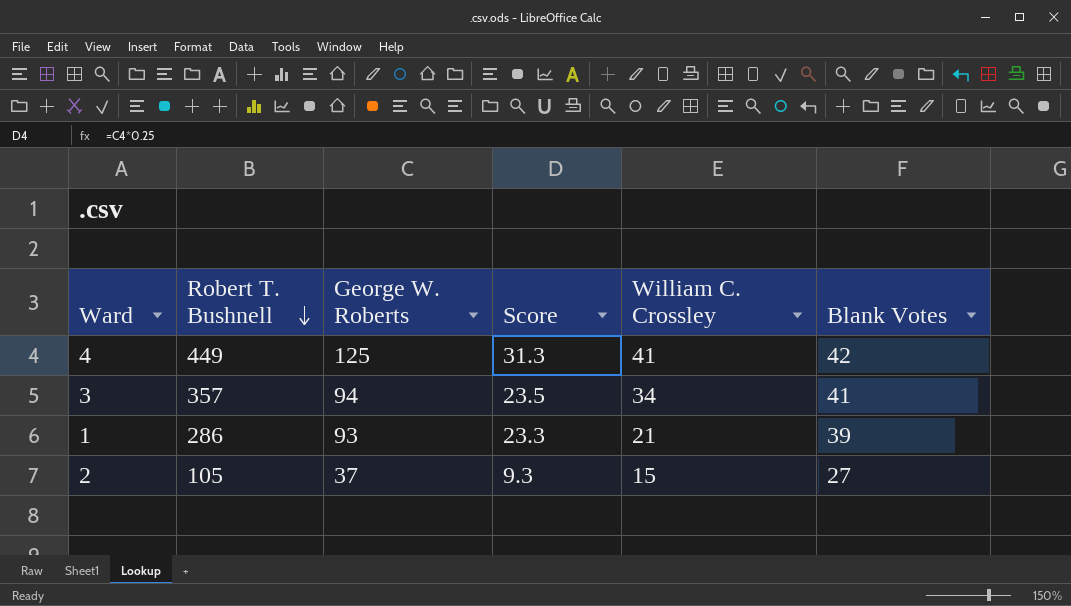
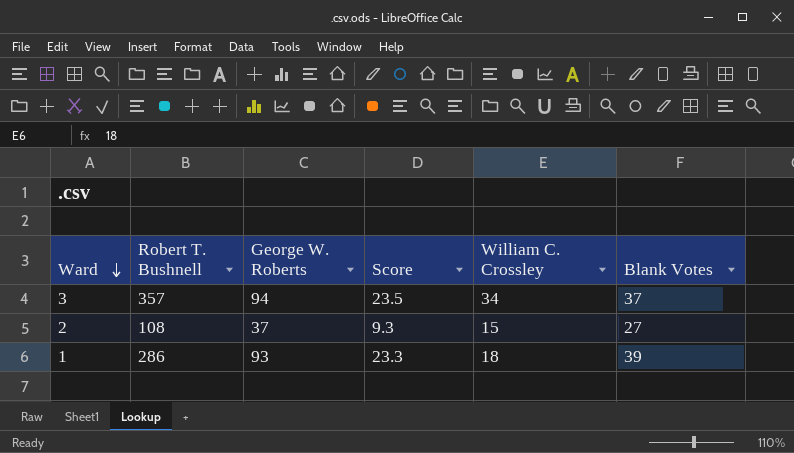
row order: Robert T. Bushnell descending -> Ward descending
row 4: 449 | 125 | 31.3 | 41 | 42 -> none
3 | Blank Votes: 41 -> 37
2 | Robert T. Bushnell: 105 -> 108
1 | William C. Crossley: 21 -> 18

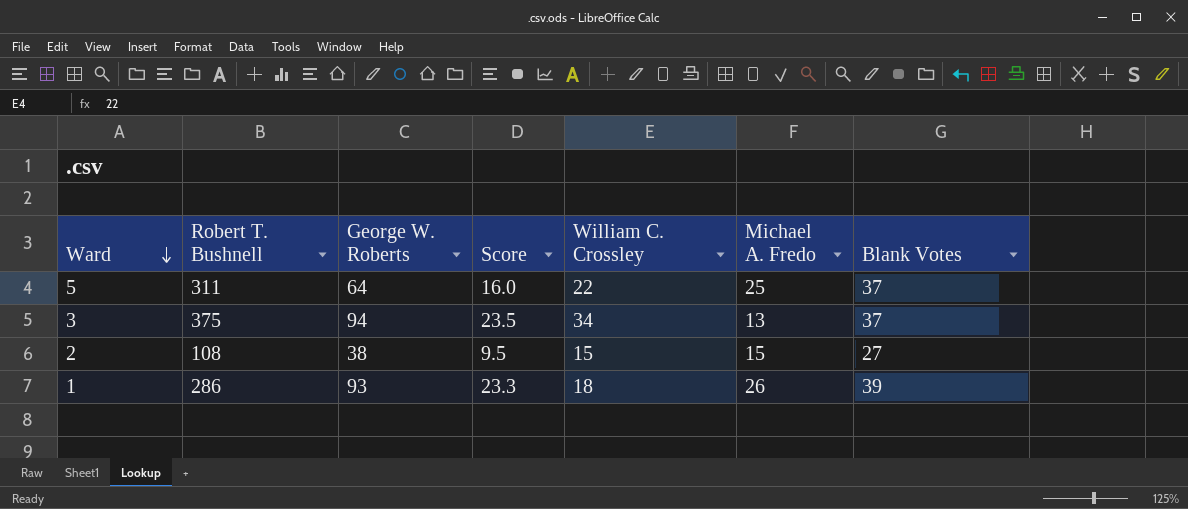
column Michael A. Fredo | position: none -> 6
row 5: none -> 311 | 64 | 16.0 | 22 | 25 | 37
3 | Robert T. Bushnell: 357 -> 375
2 | George W. Roberts: 37 -> 38
2 | Score: 9.3 -> 9.5

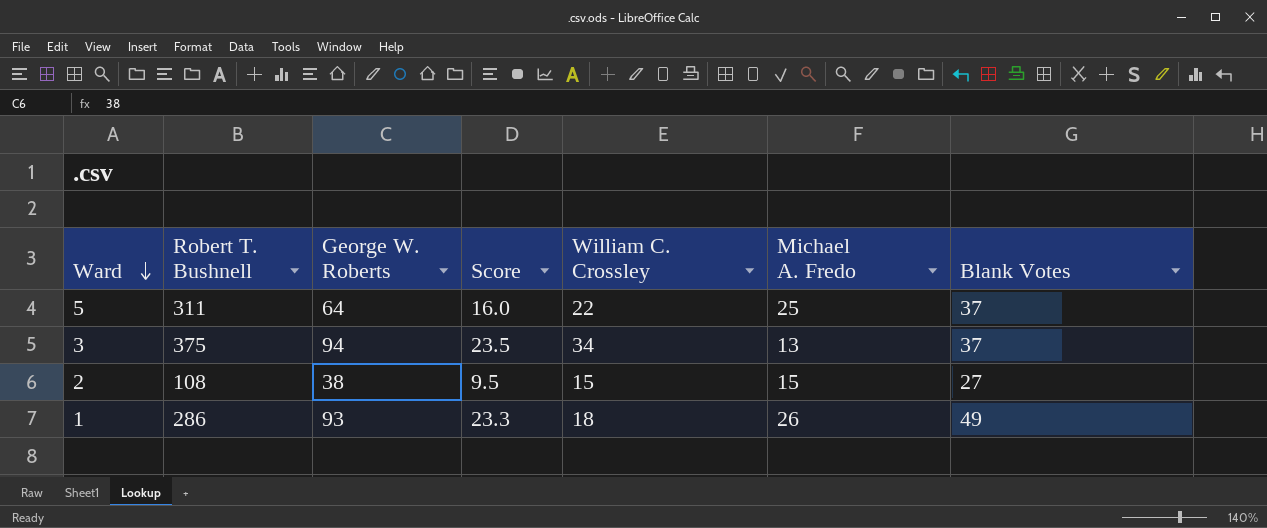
1 | Blank Votes: 39 -> 49

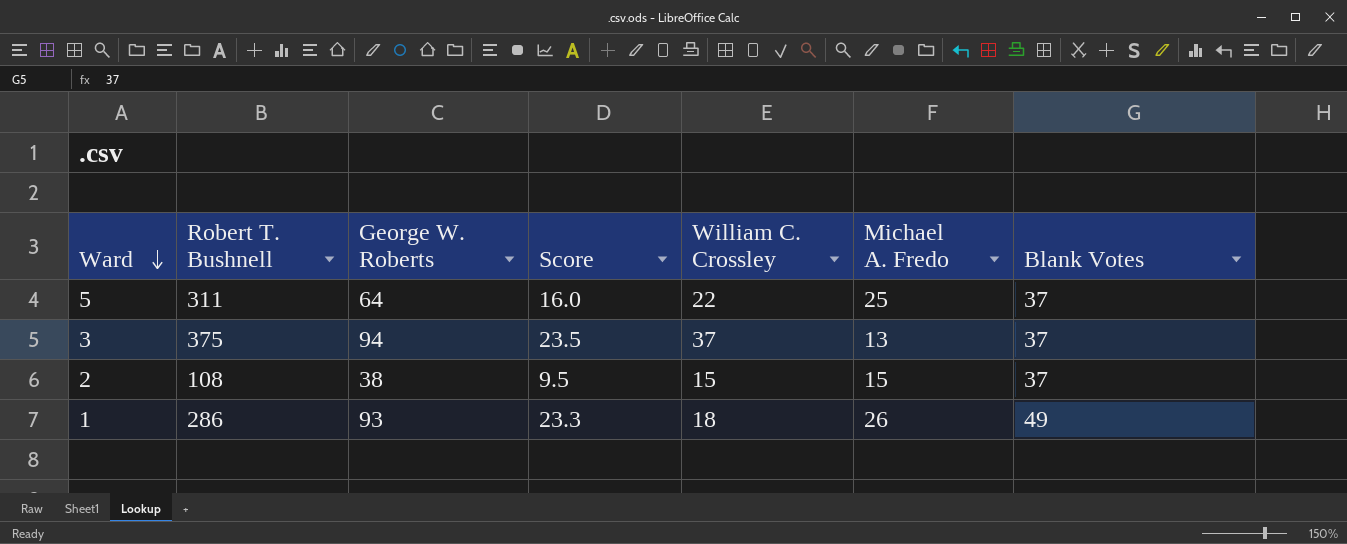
3 | William C. Crossley: 34 -> 37
2 | Blank Votes: 27 -> 37

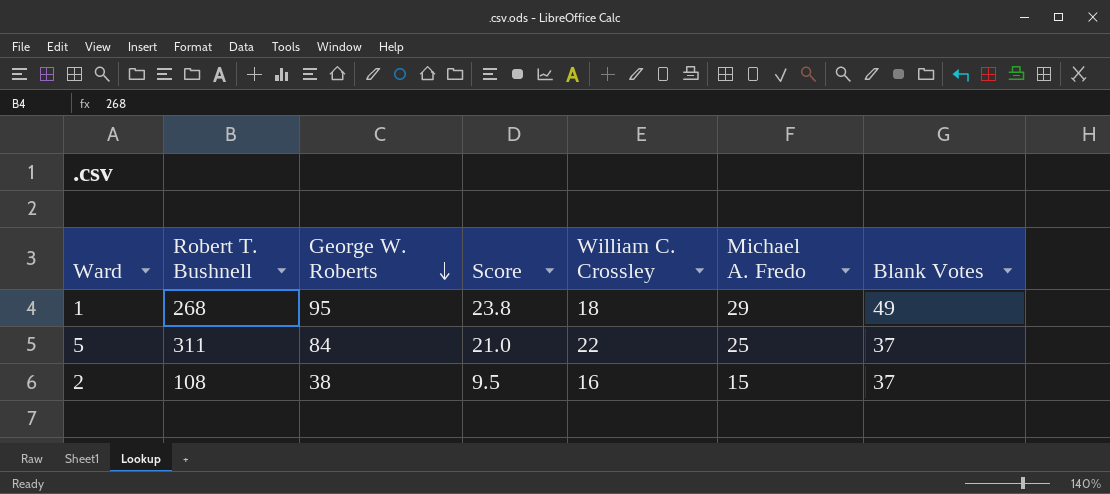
row order: Ward descending -> George W. Roberts descending
row 3: 375 | 94 | 23.5 | 37 | 13 | 37 -> none
1 | Robert T. Bushnell: 286 -> 268
1 | George W. Roberts: 93 -> 95
1 | Score: 23.3 -> 23.8
1 | Michael A. Fredo: 26 -> 29
5 | George W. Roberts: 64 -> 84
5 | Score: 16.0 -> 21.0
2 | William C. Crossley: 15 -> 16

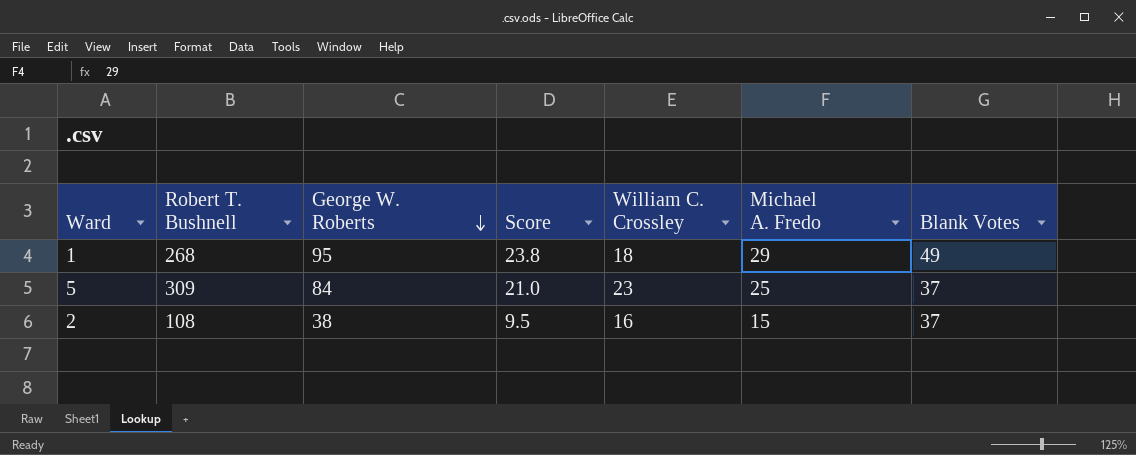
5 | Robert T. Bushnell: 311 -> 309
5 | William C. Crossley: 22 -> 23

